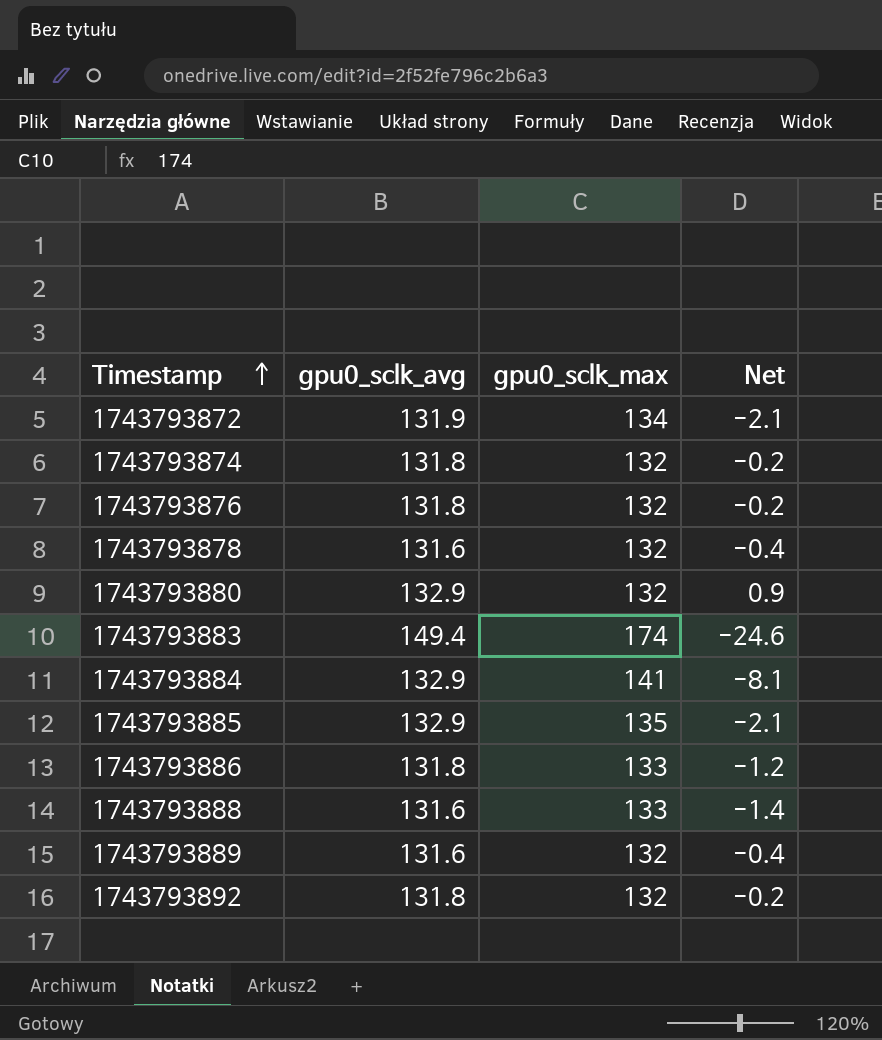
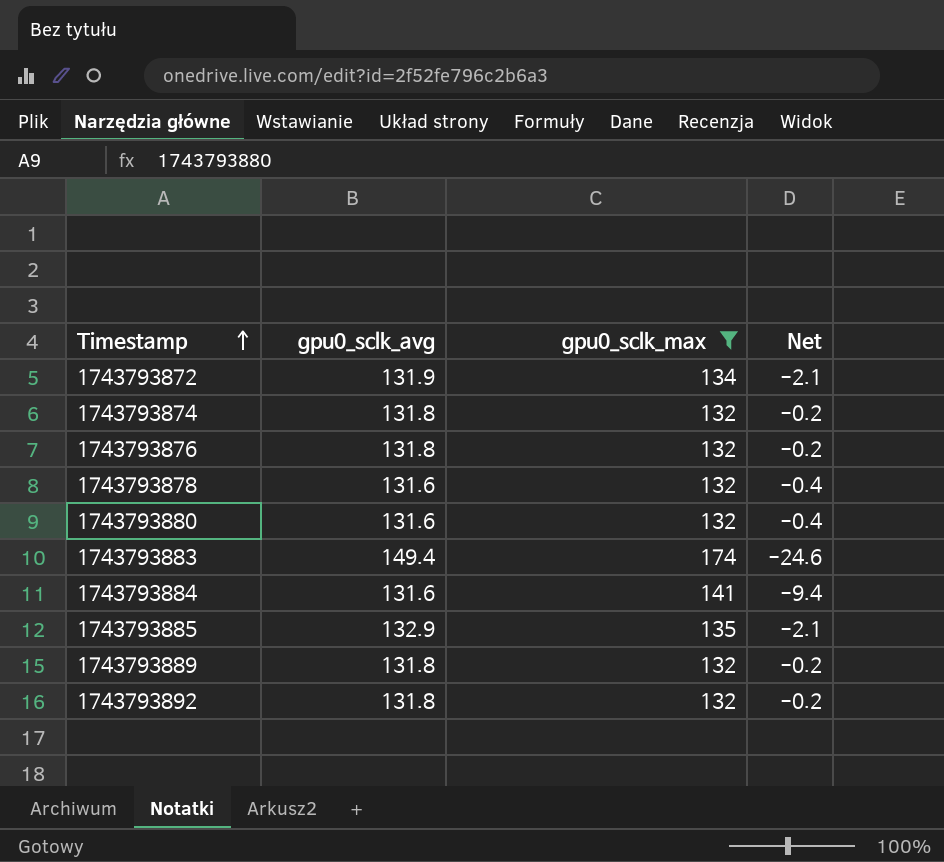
filter: none -> gpu0_sclk_max != 133
1743793880 | gpu0_sclk_avg: 132.9 -> 131.6
1743793880 | Net: 0.9 -> -0.4
1743793884 | gpu0_sclk_avg: 132.9 -> 131.6
1743793884 | Net: -8.1 -> -9.4
1743793889 | gpu0_sclk_avg: 131.6 -> 131.8
1743793889 | Net: -0.4 -> -0.2

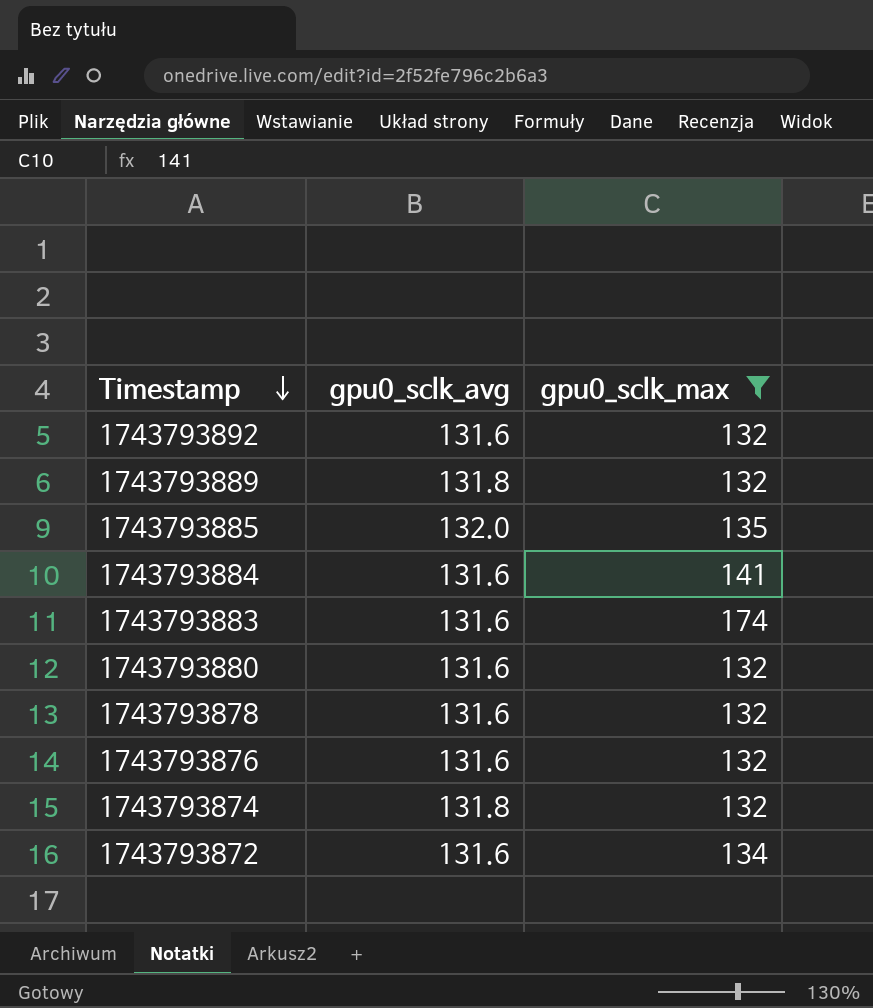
row order: Timestamp ascending -> Timestamp descending
column Net | formula: [gpu0_sclk_avg] - [gpu0_sclk_max] -> none
1743793892 | gpu0_sclk_avg: 131.8 -> 131.6
1743793885 | gpu0_sclk_avg: 132.9 -> 132.0
1743793883 | gpu0_sclk_avg: 149.4 -> 131.6
1743793876 | gpu0_sclk_avg: 131.8 -> 131.6
1743793872 | gpu0_sclk_avg: 131.9 -> 131.6

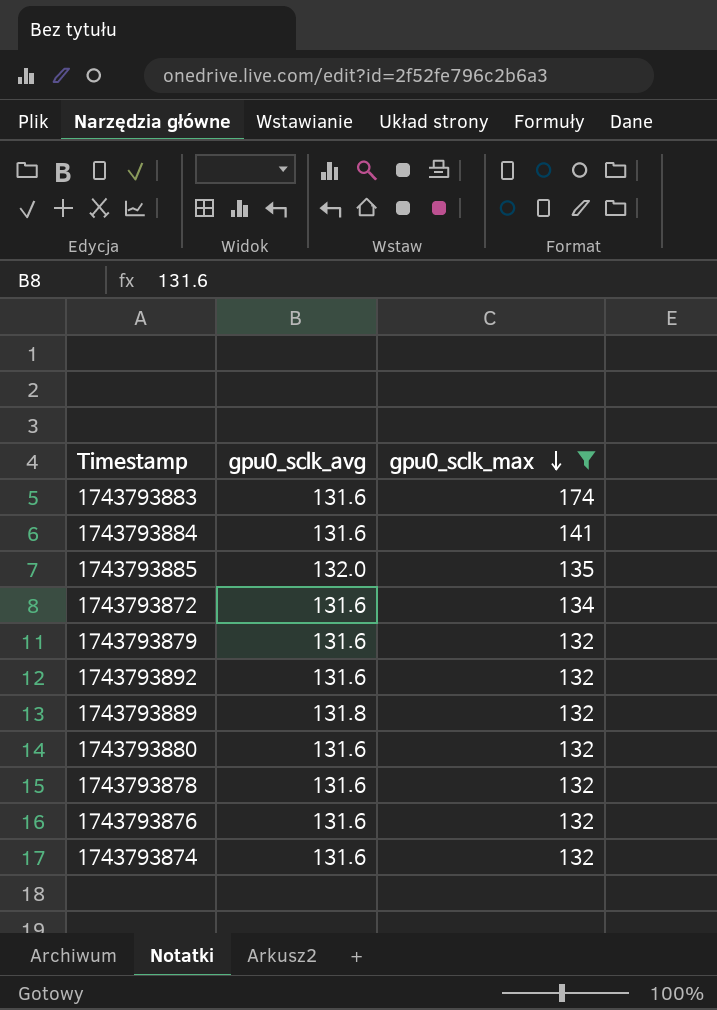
row order: Timestamp descending -> gpu0_sclk_max descending
row 1743793879: none -> 131.6 | 132
1743793874 | gpu0_sclk_avg: 131.8 -> 131.6

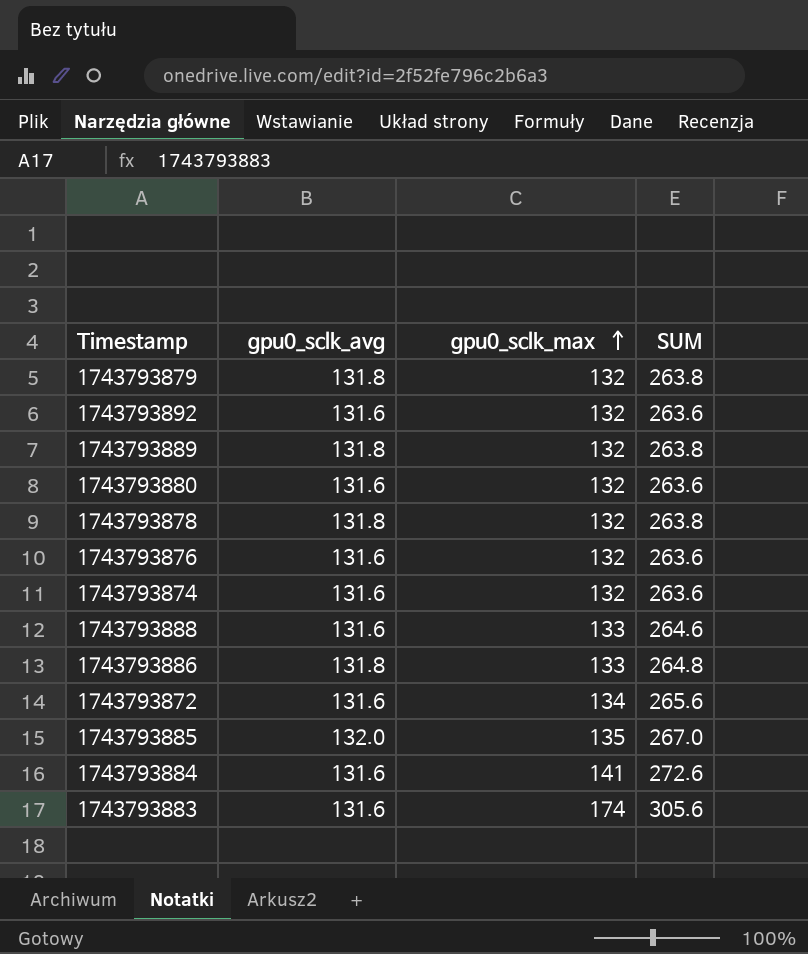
filter: gpu0_sclk_max != 133 -> none
row order: gpu0_sclk_max descending -> gpu0_sclk_max ascending
column SUM | formula: none -> [gpu0_sclk_avg] + [gpu0_sclk_max]
1743793879 | gpu0_sclk_avg: 131.6 -> 131.8
1743793878 | gpu0_sclk_avg: 131.6 -> 131.8

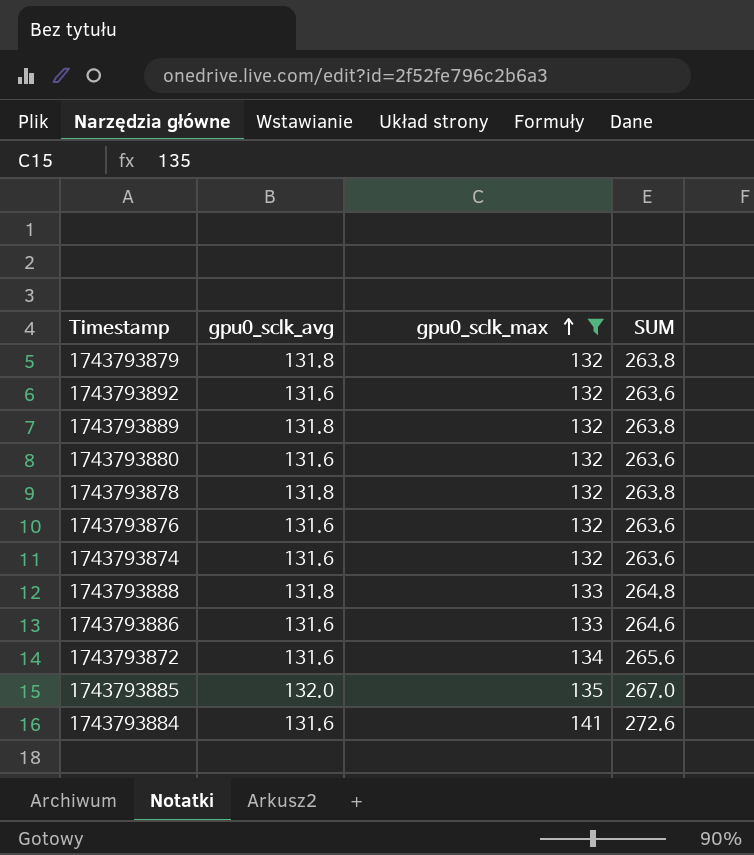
filter: none -> gpu0_sclk_max != 174
1743793888 | gpu0_sclk_avg: 131.6 -> 131.8
1743793888 | SUM: 264.6 -> 264.8
1743793886 | gpu0_sclk_avg: 131.8 -> 131.6
1743793886 | SUM: 264.8 -> 264.6

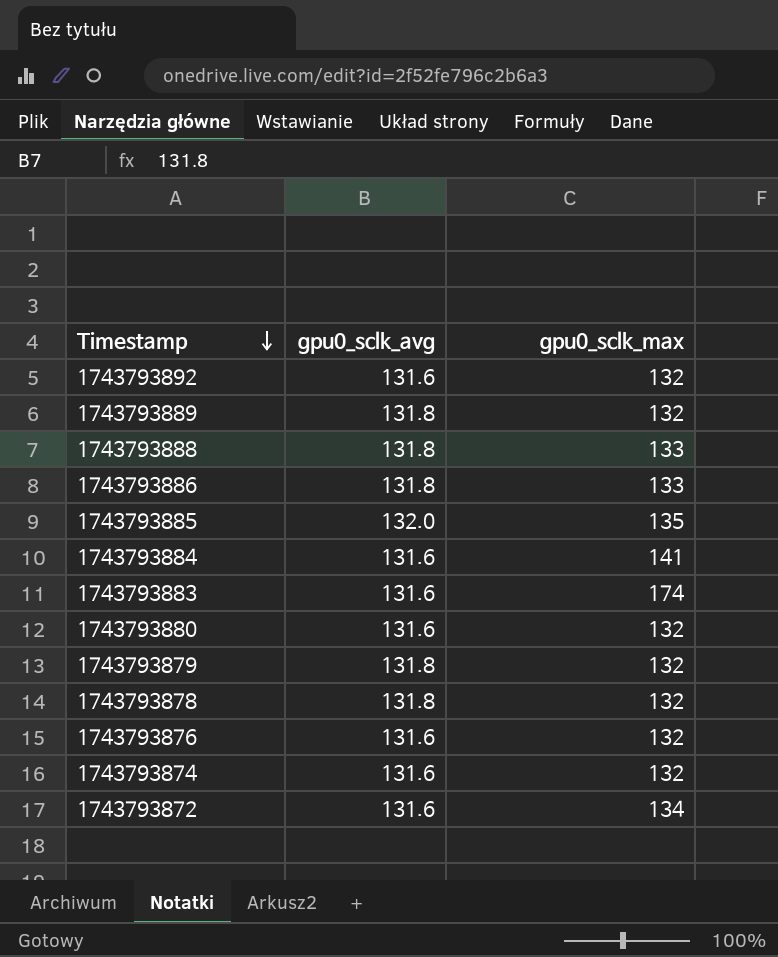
filter: gpu0_sclk_max != 174 -> none
row order: gpu0_sclk_max ascending -> Timestamp descending
column SUM | formula: [gpu0_sclk_avg] + [gpu0_sclk_max] -> none
1743793886 | gpu0_sclk_avg: 131.6 -> 131.8

